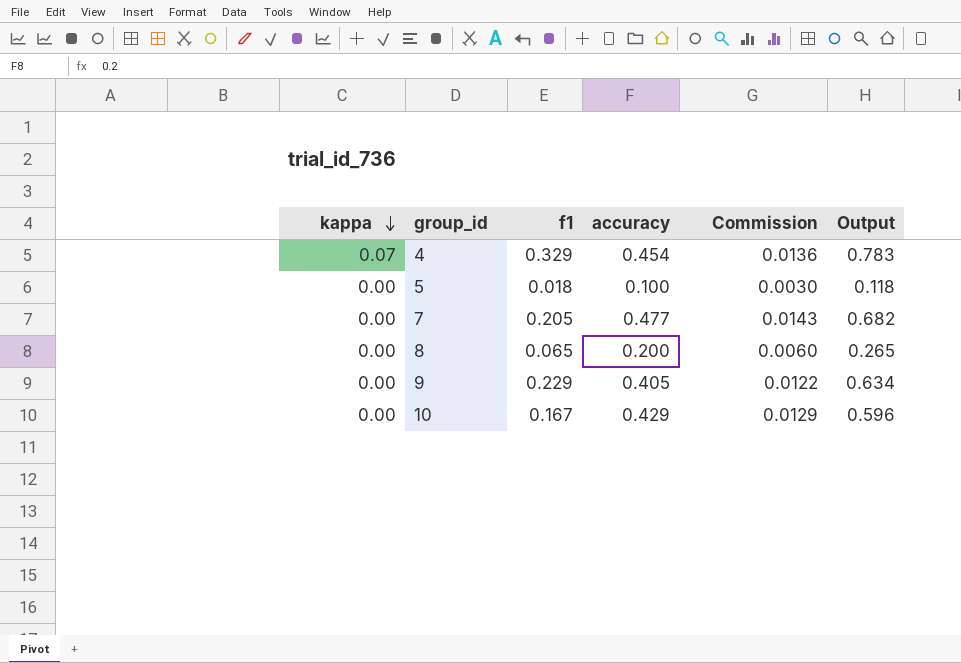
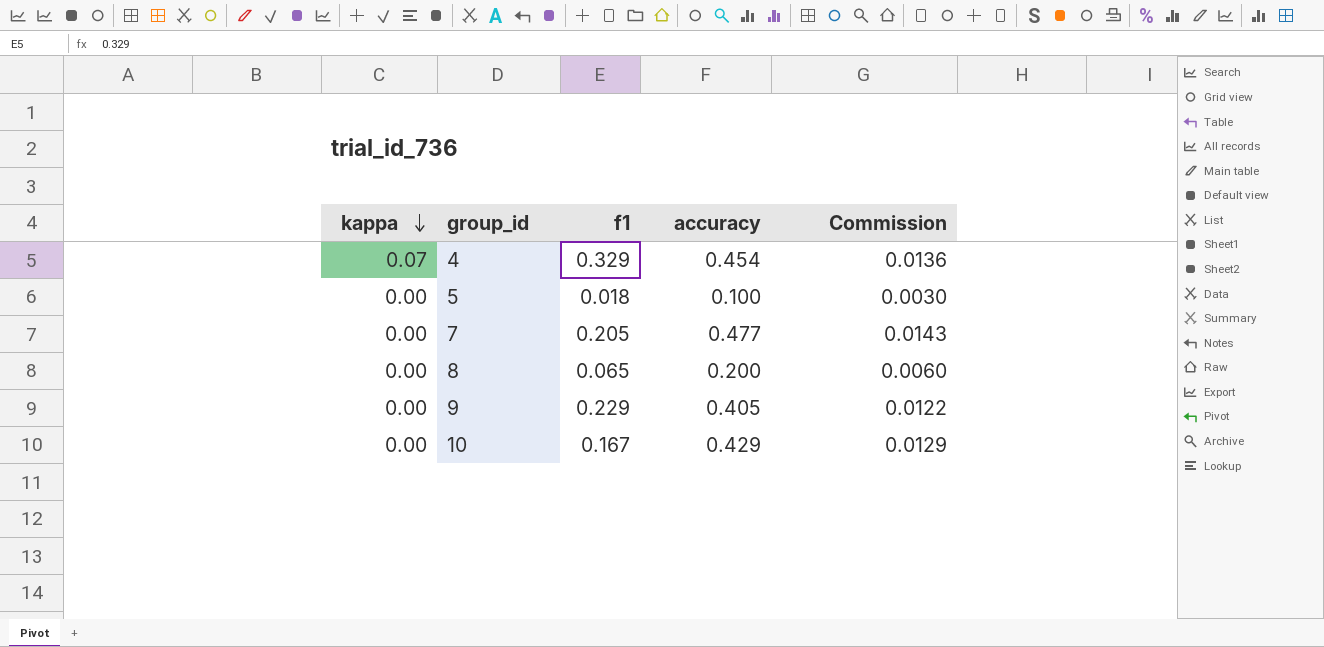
column Output | formula: [f1] + [accuracy] -> none

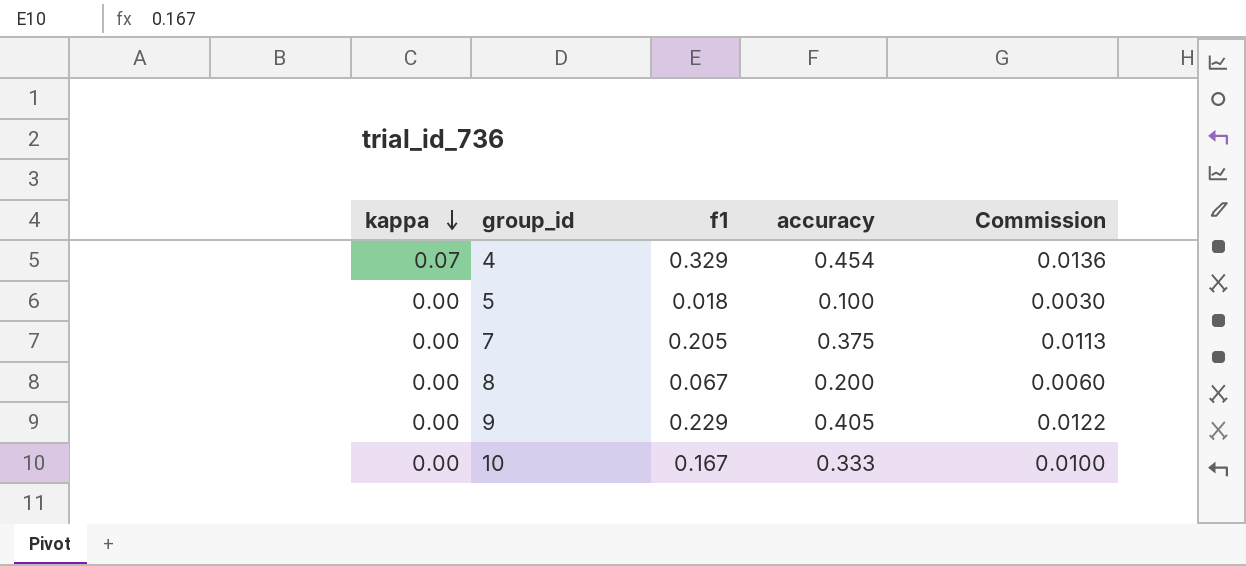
7 | accuracy: 0.477 -> 0.375
7 | Commission: 0.0143 -> 0.0113
8 | f1: 0.065 -> 0.067
10 | accuracy: 0.429 -> 0.333
10 | Commission: 0.0129 -> 0.0100

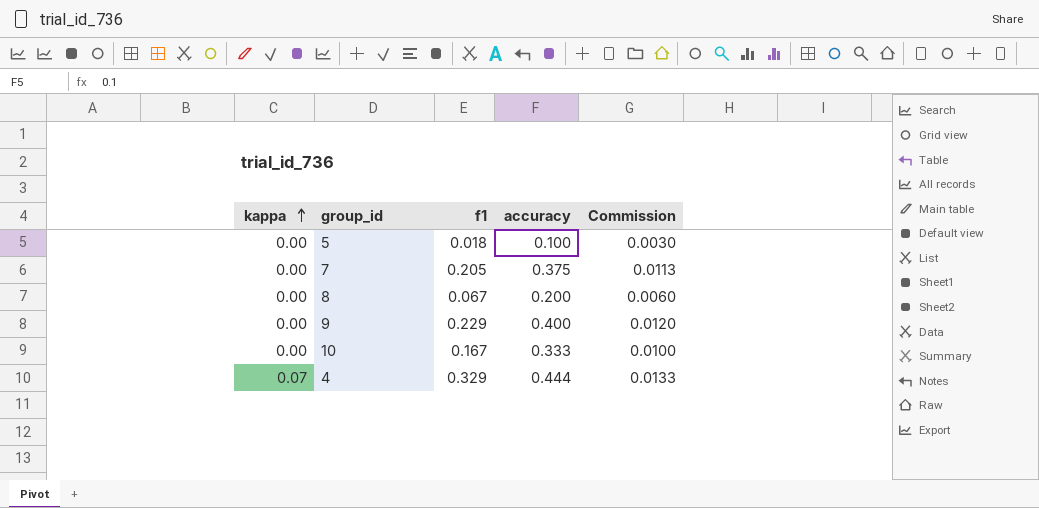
row order: kappa descending -> kappa ascending
9 | accuracy: 0.405 -> 0.400
9 | Commission: 0.0122 -> 0.0120
4 | accuracy: 0.454 -> 0.444
4 | Commission: 0.0136 -> 0.0133

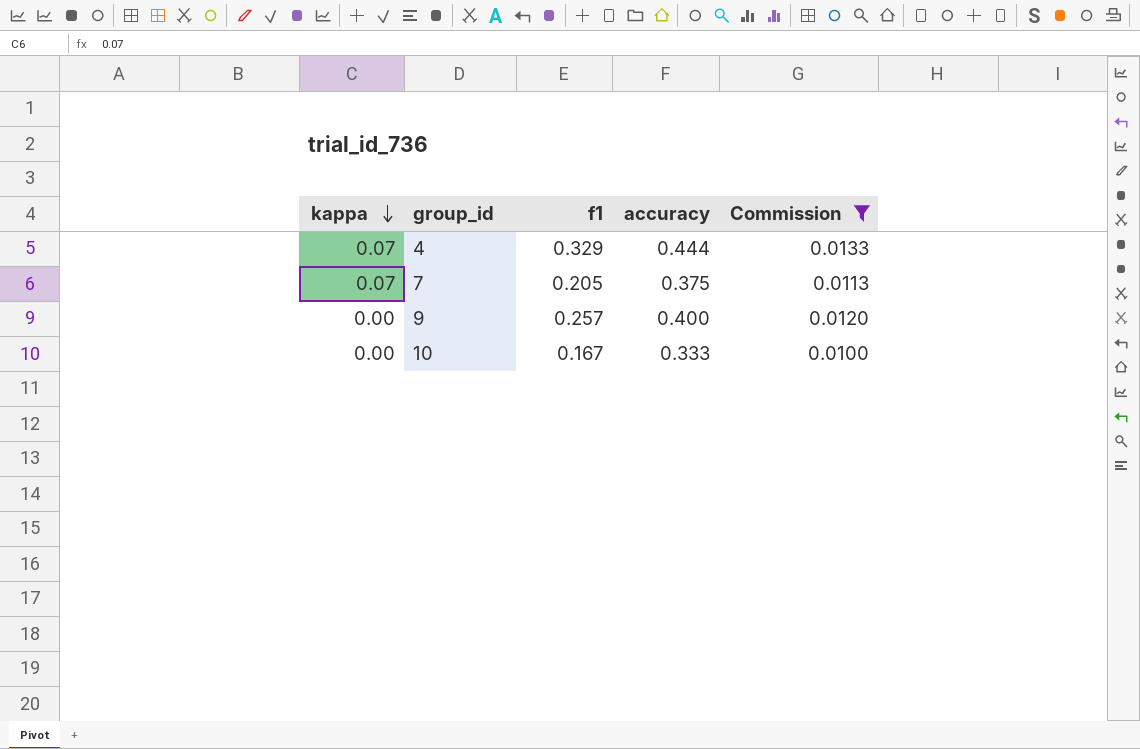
filter: none -> Commission >= 0.0100
row order: kappa ascending -> kappa descending
7 | kappa: 0.00 -> 0.07
9 | f1: 0.229 -> 0.257

